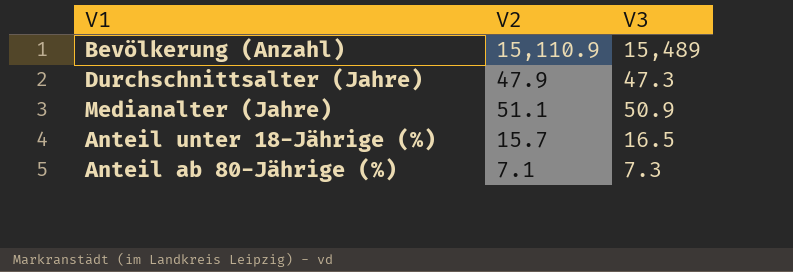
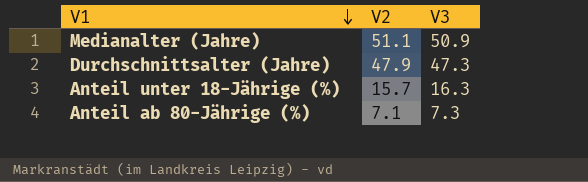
row order: none -> V1 descending
row Bevölkerung (Anzahl): 15,110.9 | 15,489 -> none
Anteil unter 18-Jährige (%) | V3: 16.5 -> 16.3

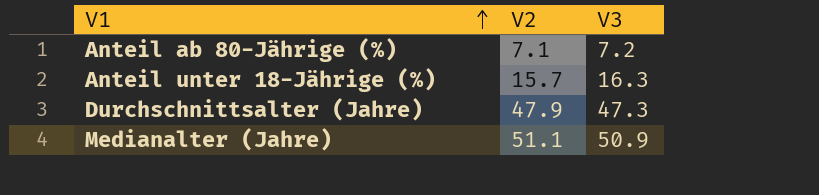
row order: V1 descending -> V1 ascending
Anteil ab 80-Jährige (%) | V3: 7.3 -> 7.2

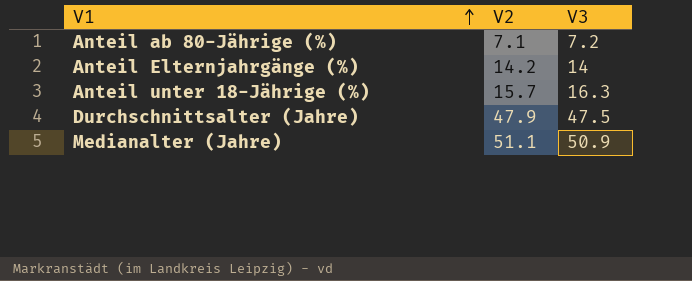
row Anteil Elternjahrgänge (%): none -> 14.2 | 14
Durchschnittsalter (Jahre) | V3: 47.3 -> 47.5

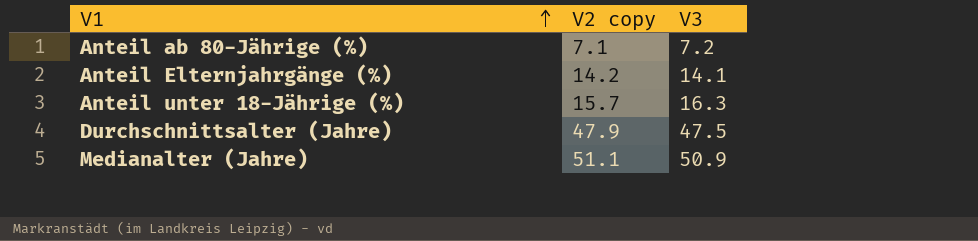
column name: V2 -> V2 copy
Anteil Elternjahrgänge (%) | V3: 14 -> 14.1

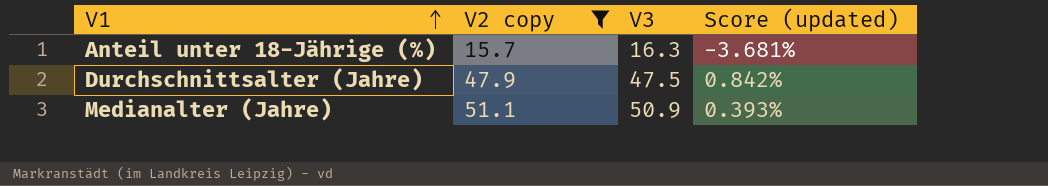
filter: none -> V2 copy >= 15.7
column Score (updated) | formula: none -> ([V2 copy] - [V3]) / [V3]

